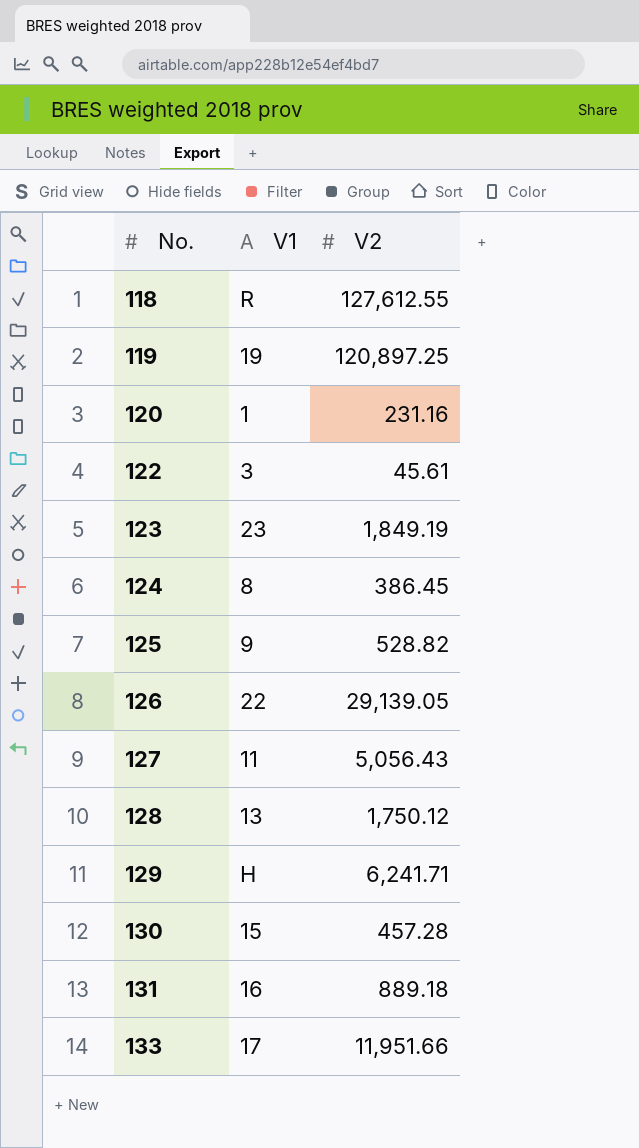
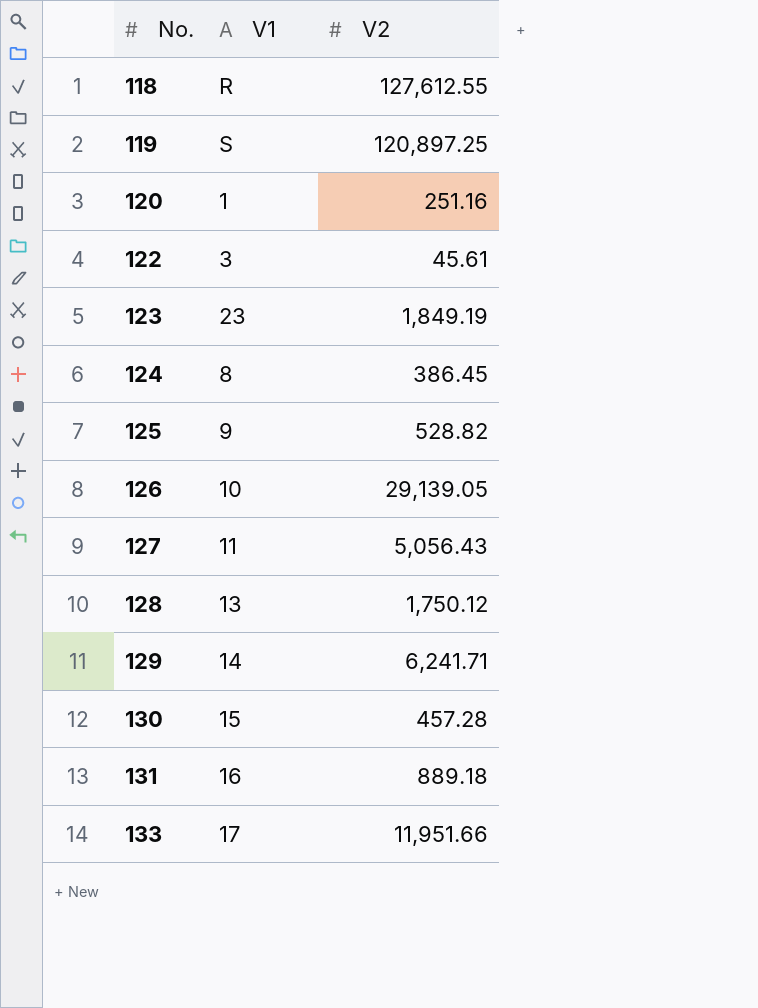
119 | V1: 19 -> S
120 | V2: 231.16 -> 251.16
126 | V1: 22 -> 10
129 | V1: H -> 14

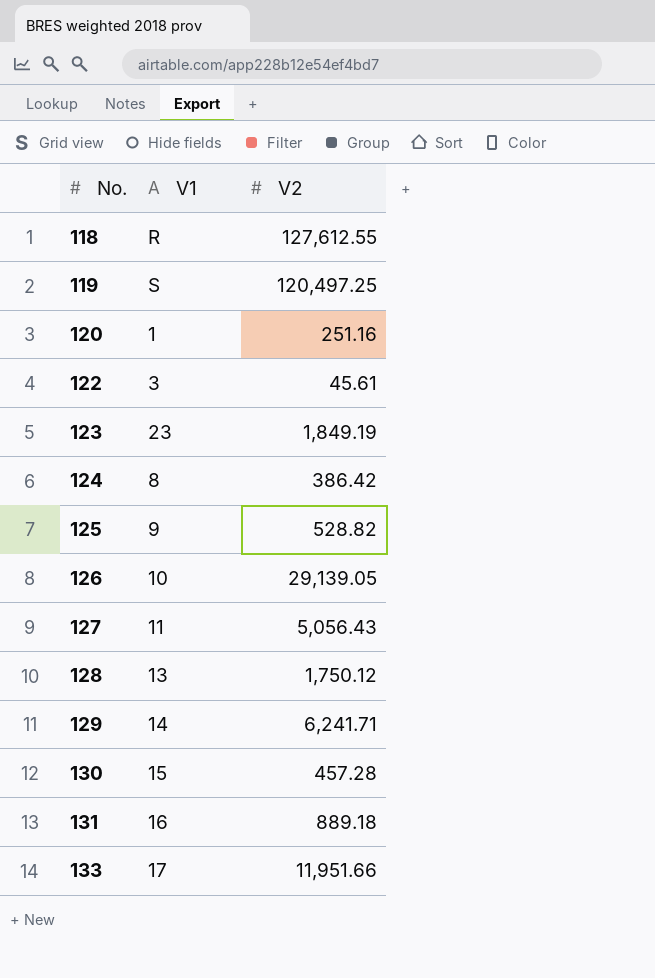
119 | V2: 120,897.25 -> 120,497.25
124 | V2: 386.45 -> 386.42

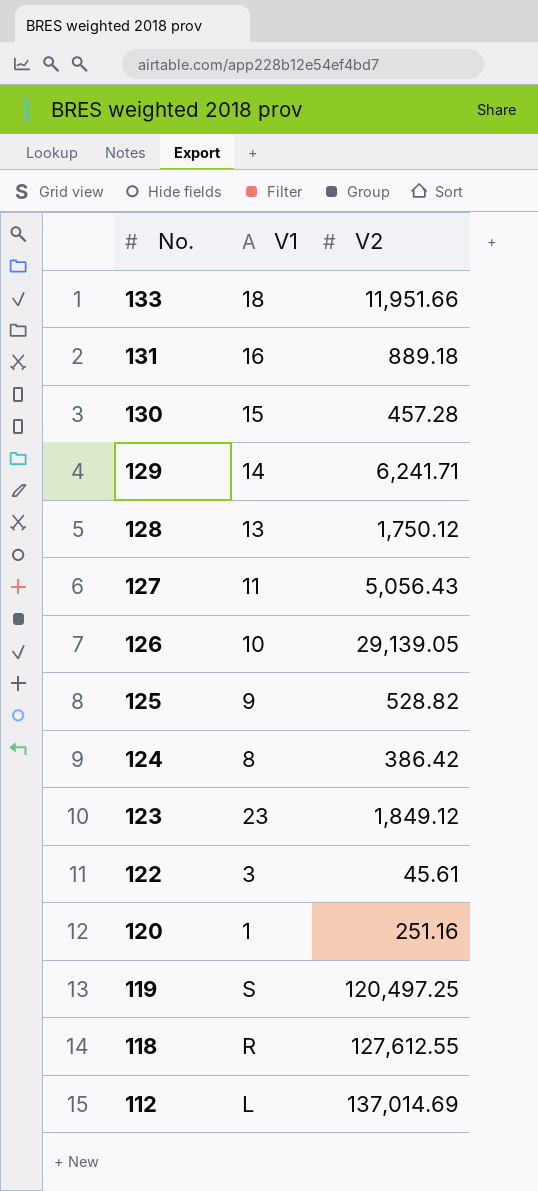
row order: No. ascending -> No. descending
133 | V1: 17 -> 18
123 | V2: 1,849.19 -> 1,849.12
row 112: none -> L | 137,014.69

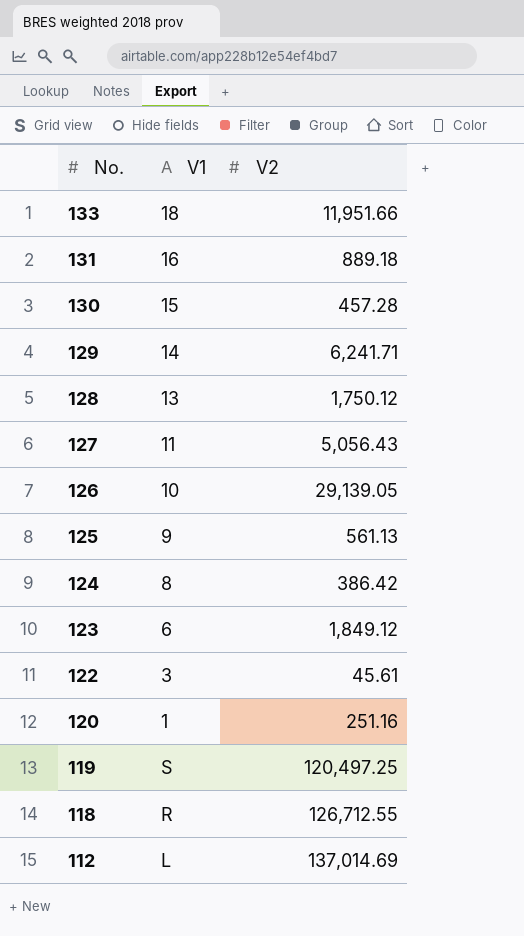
125 | V2: 528.82 -> 561.13
123 | V1: 23 -> 6
118 | V2: 127,612.55 -> 126,712.55

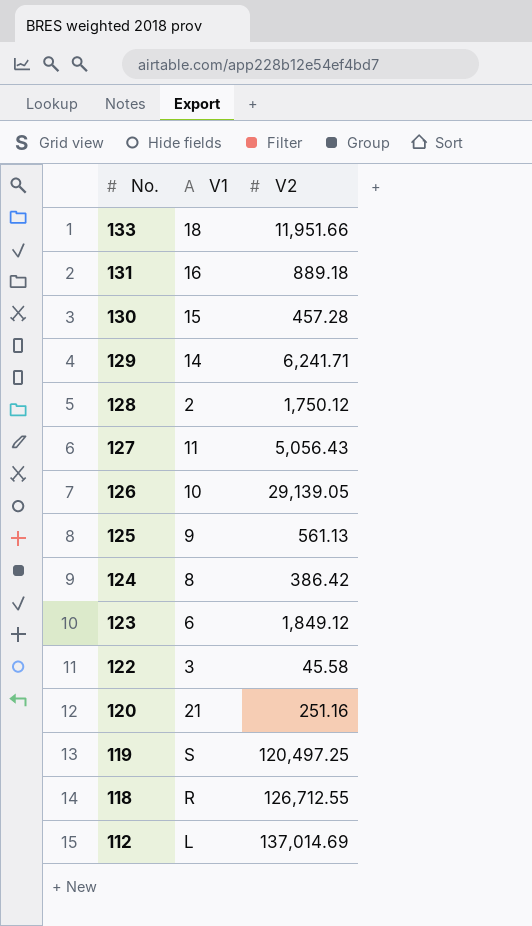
128 | V1: 13 -> 2
122 | V2: 45.61 -> 45.58
120 | V1: 1 -> 21

